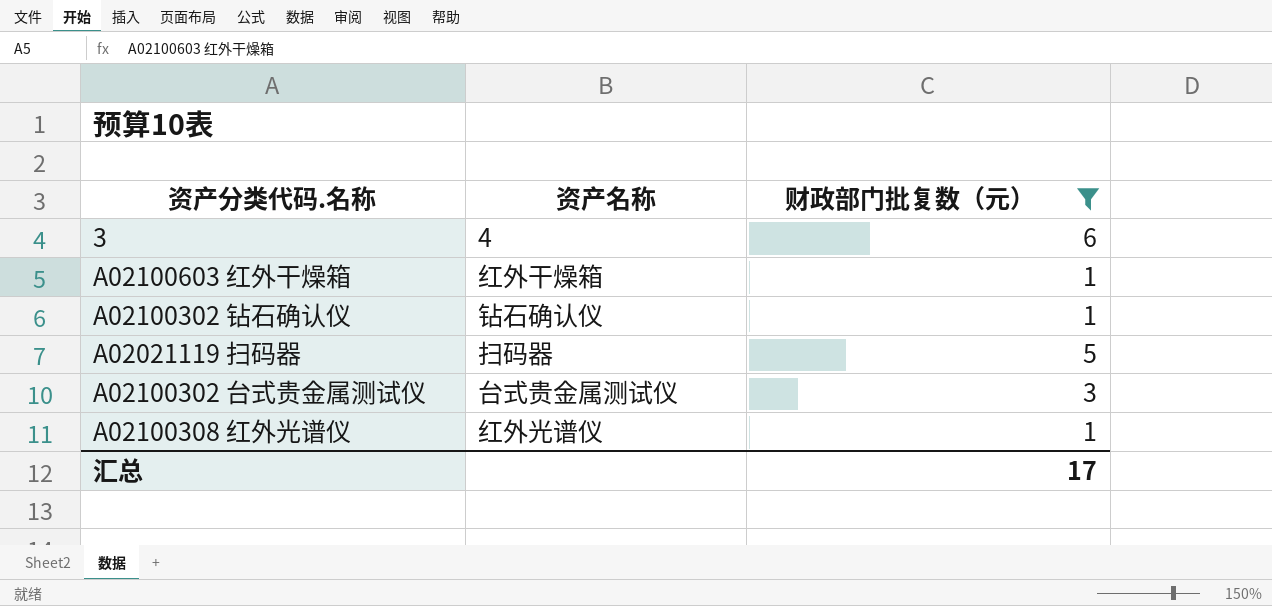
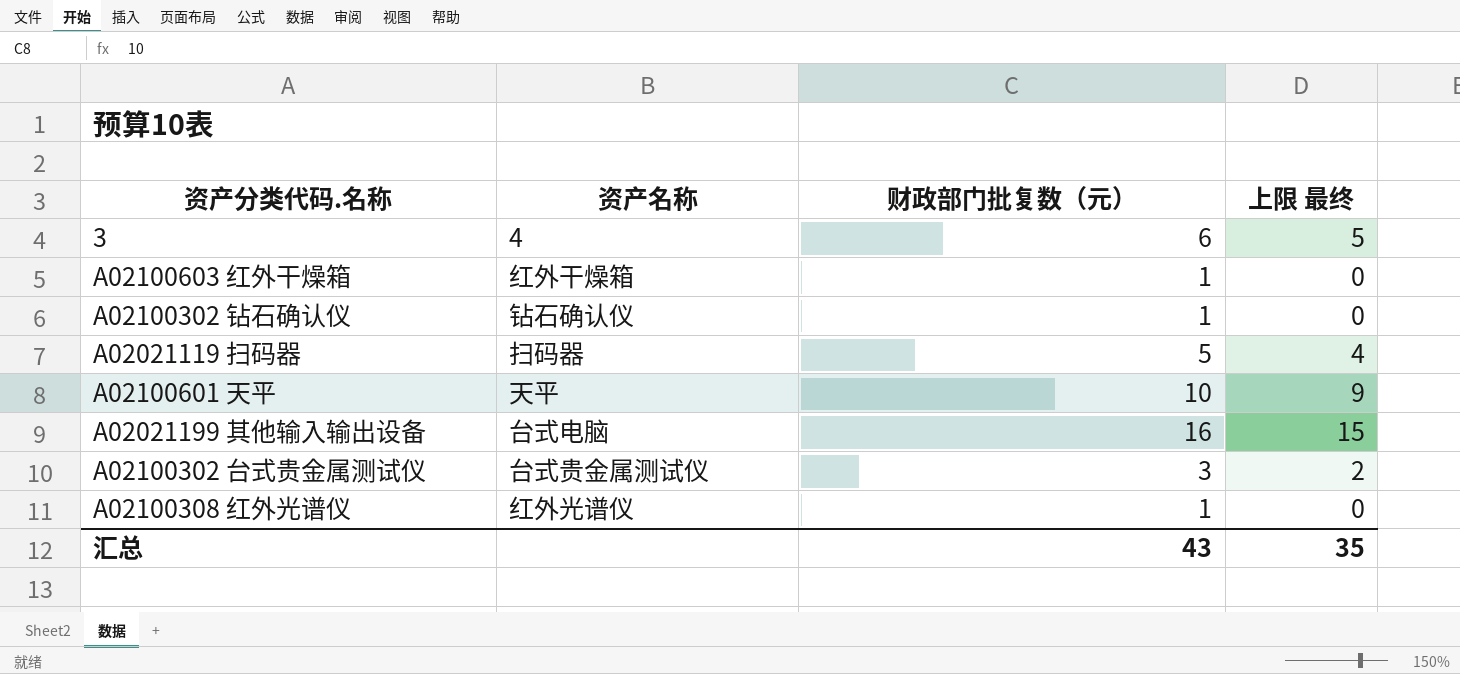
filter: 财政部门批复数（元） <= 6 -> none
column 上限 最终 | formula: none -> [财政部门批复数（元）] - 1
汇总 | 财政部门批复数（元）: 17 -> 43

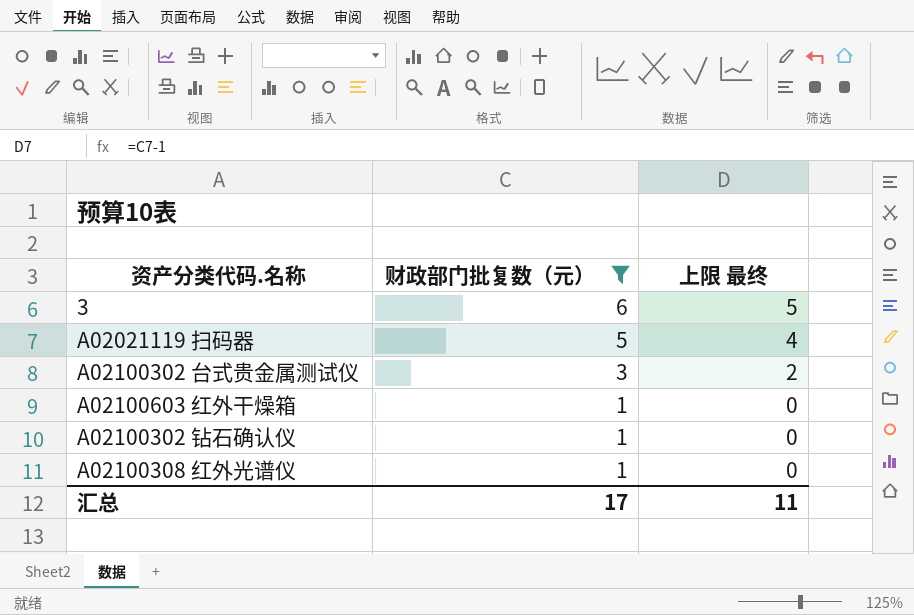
filter: none -> 财政部门批复数（元） <= 6
row order: none -> 财政部门批复数（元） descending
column 资产名称 | position: 2 -> none
汇总 | 财政部门批复数（元）: 43 -> 17
汇总 | 上限 最终: 35 -> 11

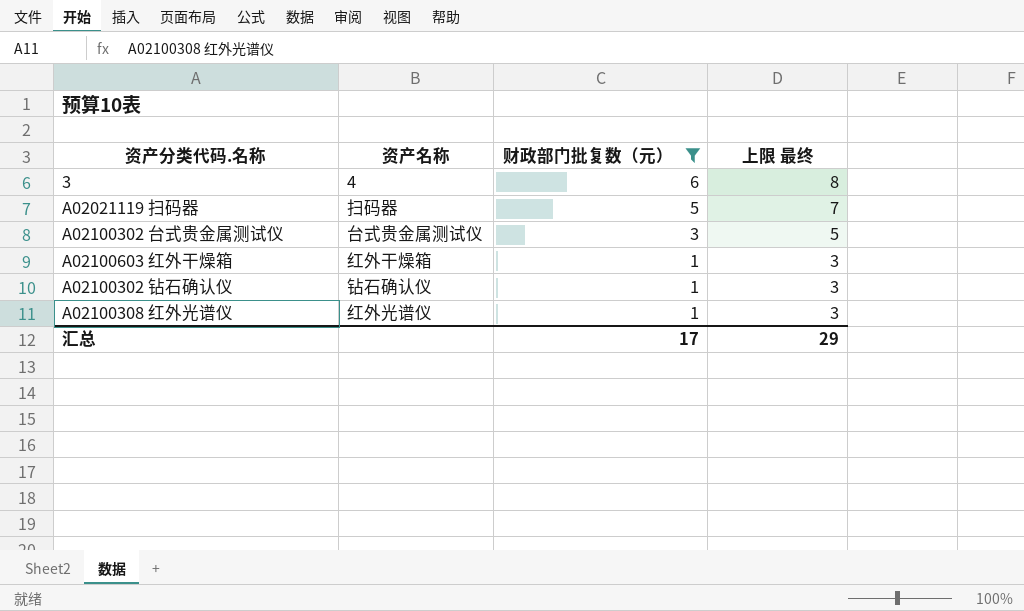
column 资产名称 | position: none -> 2
column 上限 最终 | formula: [财政部门批复数（元）] - 1 -> [财政部门批复数（元）] + 2
汇总 | 上限 最终: 11 -> 29

